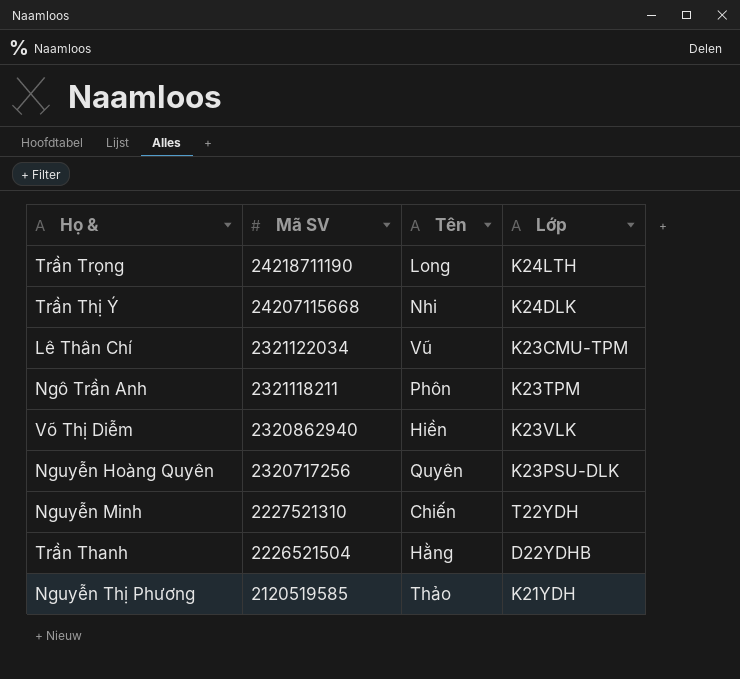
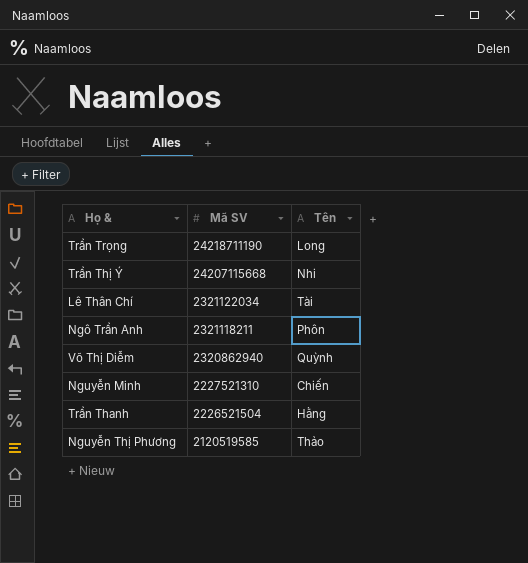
column Lớp | position: 4 -> none
row Nguyễn Hoàng Quyên: 2320717256 | Quyên | K23PSU-DLK -> none
Lê Thân Chí | Tên: Vũ -> Tài
Võ Thị Diễm | Tên: Hiền -> Quỳnh

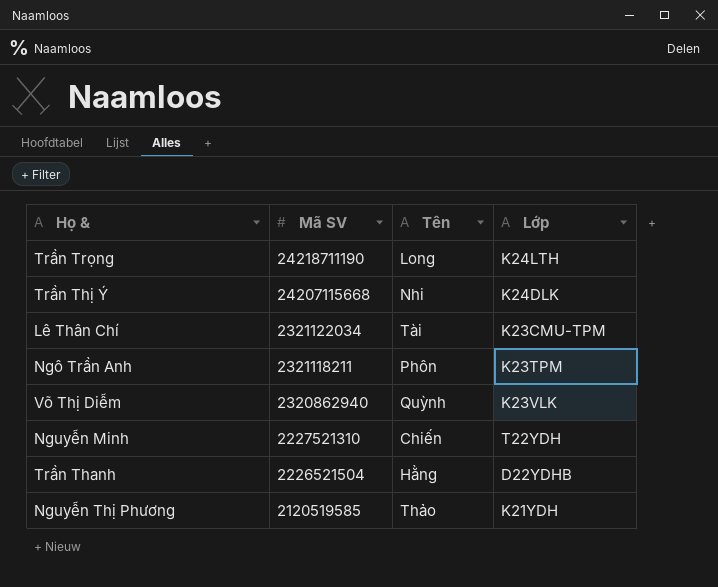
column Lớp | position: none -> 4

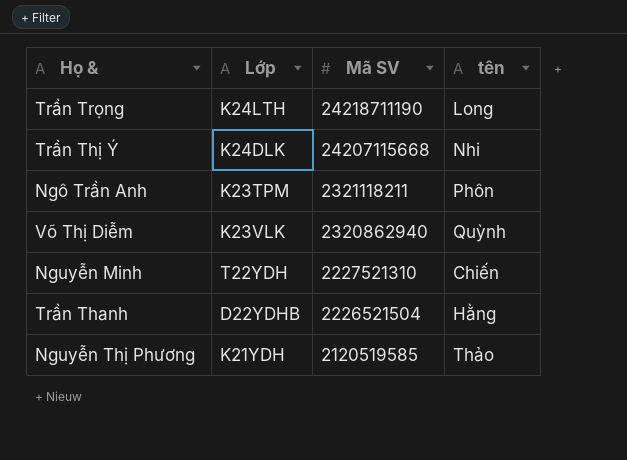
column Lớp | position: 4 -> 2
column name: Tên -> tên
row Lê Thân Chí: 2321122034 | Tài | K23CMU-TPM -> none

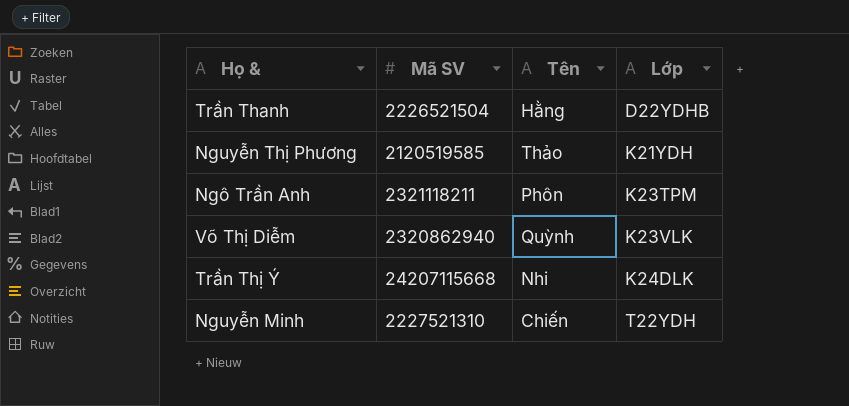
row order: Mã SV descending -> Lớp ascending
column name: tên -> Tên
column Lớp | position: 2 -> 4
row Trần Trọng: K24LTH | 24218711190 | Long -> none

